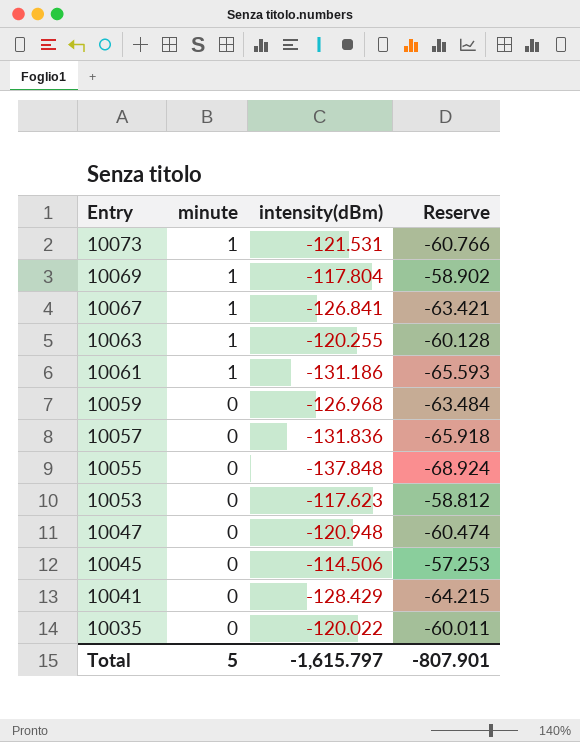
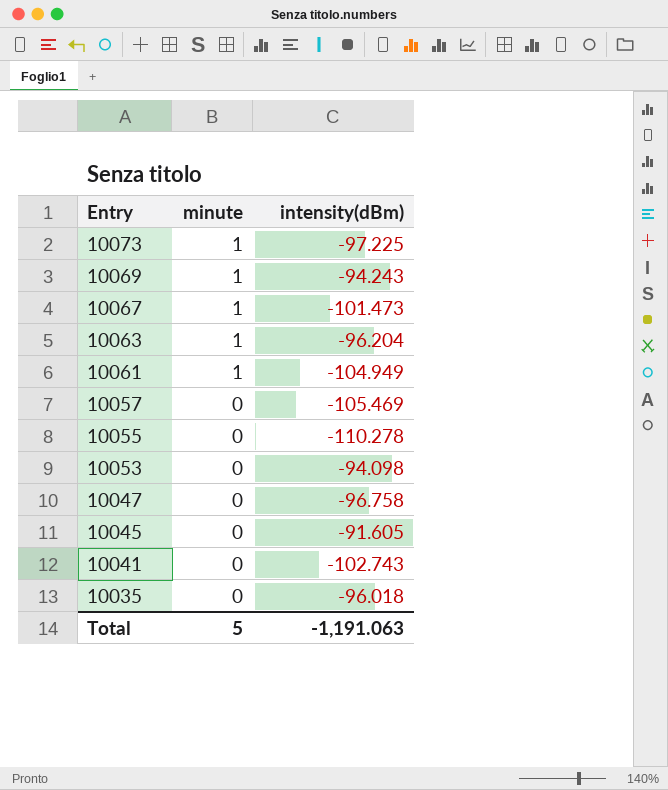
column Reserve | formula: [intensity(dBm)] * 0.5 -> none
row 10059: 0 | -126.968 | -63.484 -> none
10073 | intensity(dBm): -121.531 -> -97.225
10069 | intensity(dBm): -117.804 -> -94.243
10067 | intensity(dBm): -126.841 -> -101.473
10063 | intensity(dBm): -120.255 -> -96.204
10061 | intensity(dBm): -131.186 -> -104.949
10057 | intensity(dBm): -131.836 -> -105.469
10055 | intensity(dBm): -137.848 -> -110.278
10053 | intensity(dBm): -117.623 -> -94.098
10047 | intensity(dBm): -120.948 -> -96.758
10045 | intensity(dBm): -114.506 -> -91.605
10041 | intensity(dBm): -128.429 -> -102.743
10035 | intensity(dBm): -120.022 -> -96.018
Total | intensity(dBm): -1,615.797 -> -1,191.063

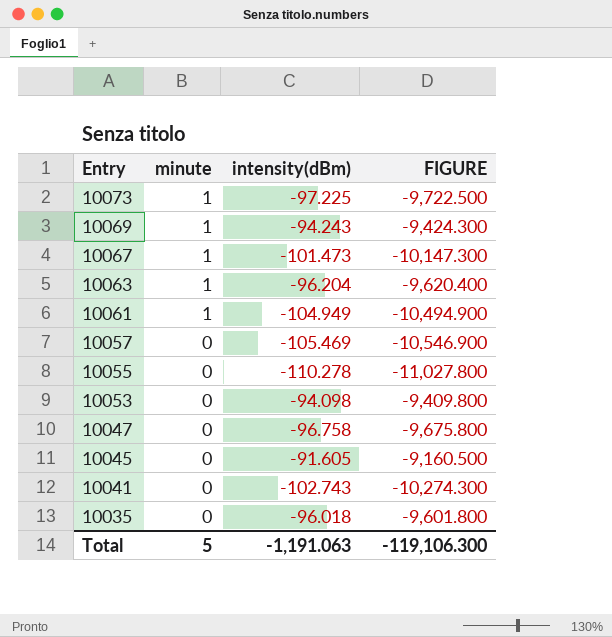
column FIGURE | formula: none -> [intensity(dBm)] * 100

